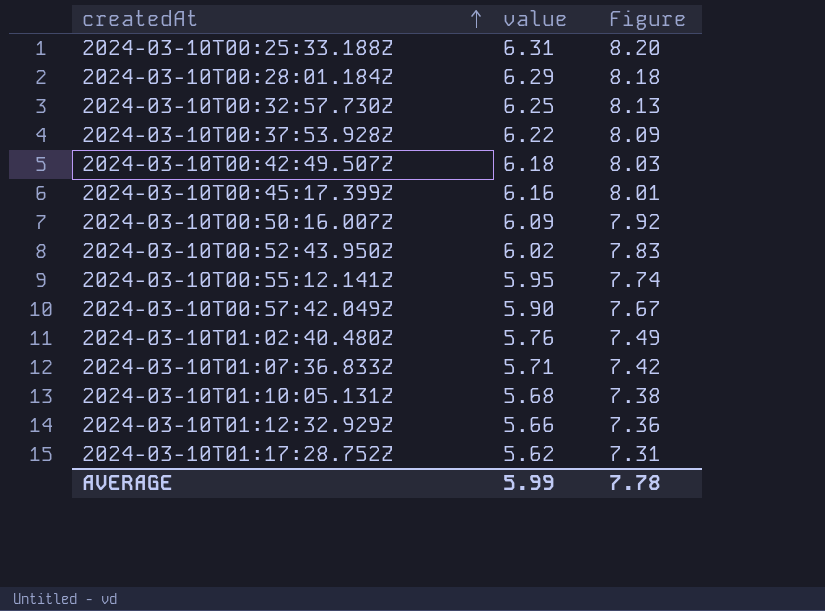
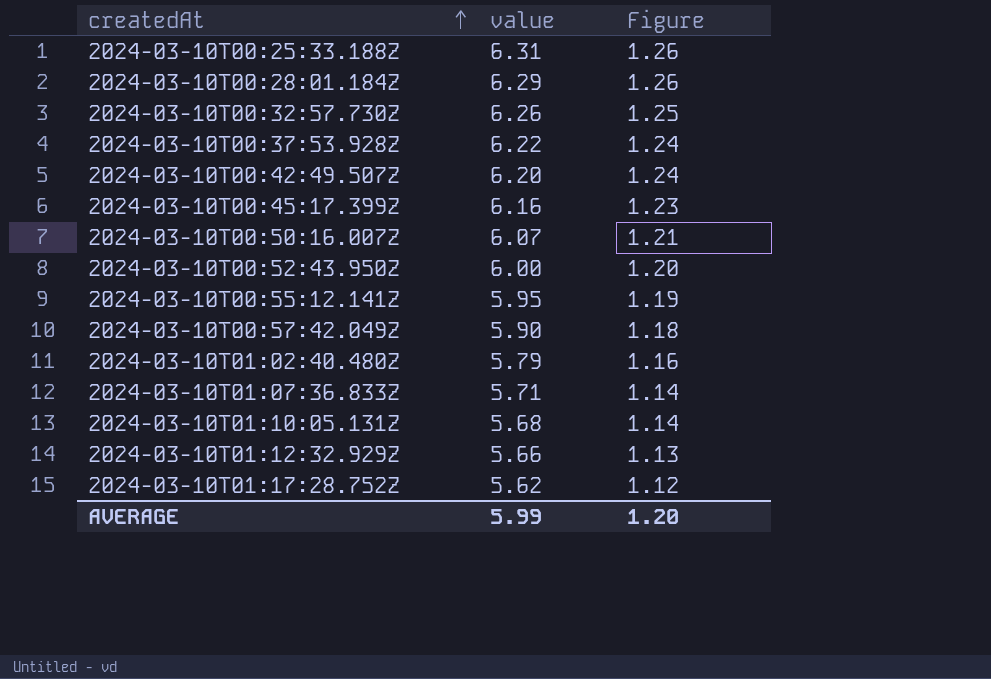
column Figure | formula: [value] * 1.3 -> [value] * 0.2
2024-03-10T00:32:57.730Z | value: 6.25 -> 6.26
2024-03-10T00:42:49.507Z | value: 6.18 -> 6.20
2024-03-10T00:50:16.007Z | value: 6.09 -> 6.07
2024-03-10T00:52:43.950Z | value: 6.02 -> 6.00
2024-03-10T01:02:40.480Z | value: 5.76 -> 5.79
AVERAGE | Figure: 7.78 -> 1.20

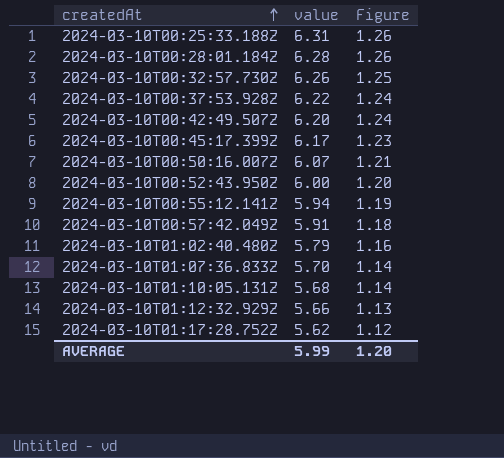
2024-03-10T00:28:01.184Z | value: 6.29 -> 6.28
2024-03-10T00:45:17.399Z | value: 6.16 -> 6.17
2024-03-10T00:55:12.141Z | value: 5.95 -> 5.94
2024-03-10T00:57:42.049Z | value: 5.90 -> 5.91
2024-03-10T01:07:36.833Z | value: 5.71 -> 5.70

